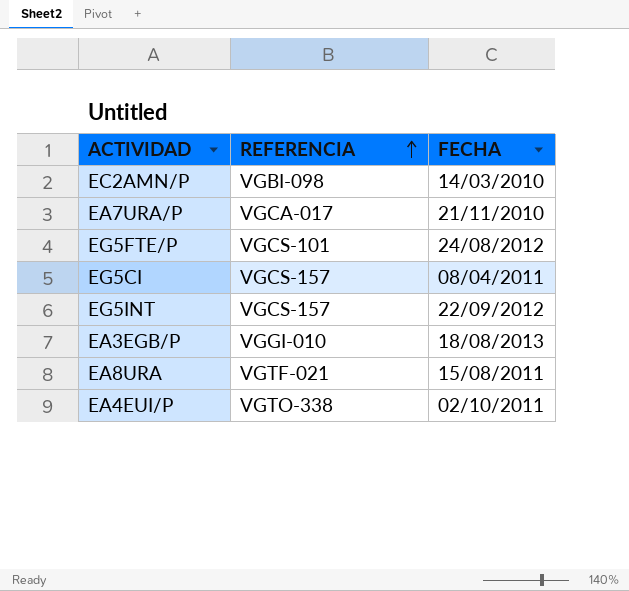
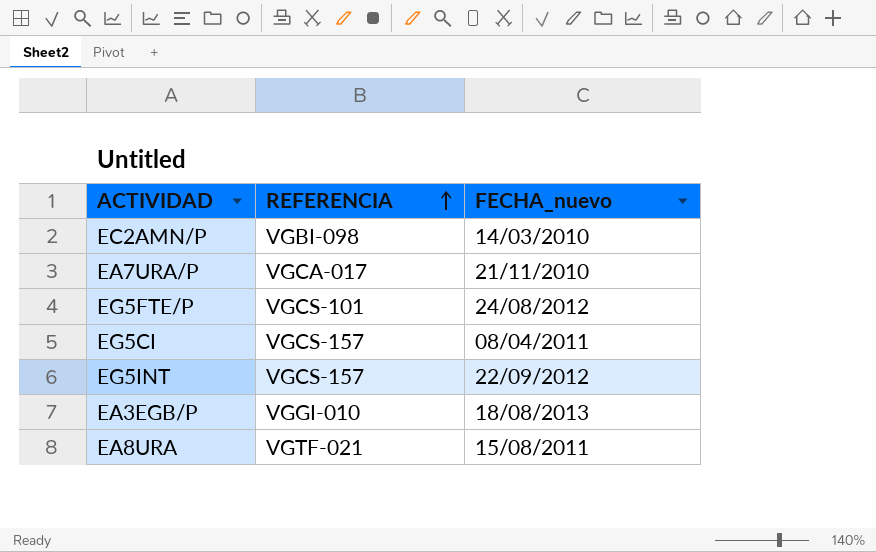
column name: FECHA -> FECHA_nuevo
row EA4EUI/P: VGTO-338 | 02/10/2011 -> none

